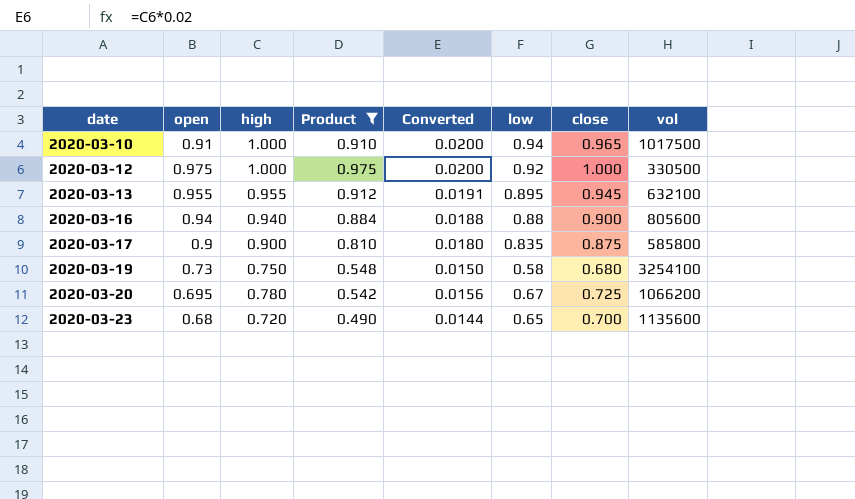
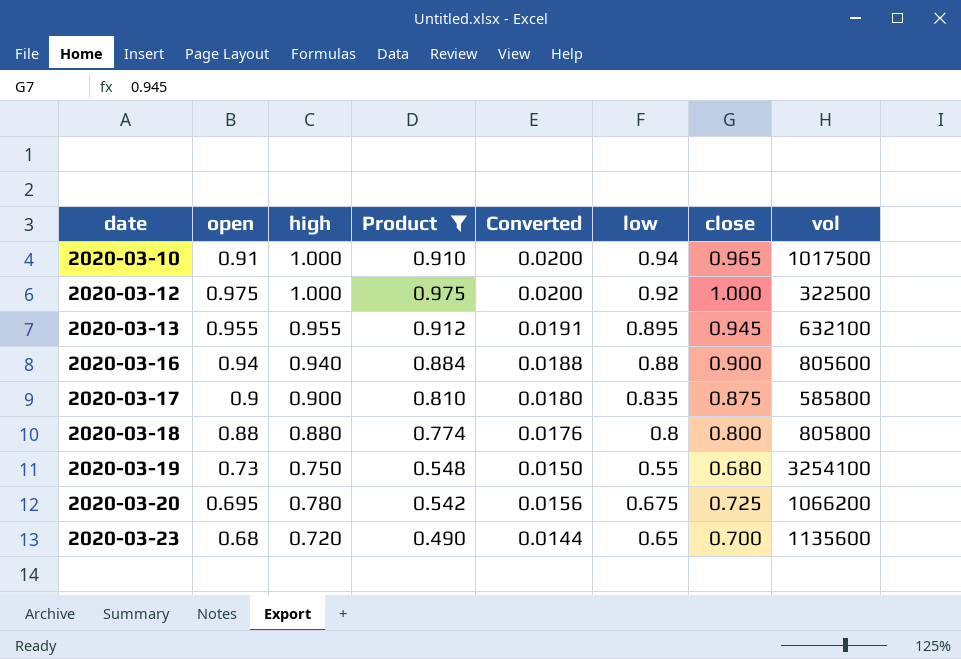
2020-03-12 | vol: 330500 -> 322500
row 2020-03-18: none -> 0.88 | 0.880 | 0.774 | 0.0176 | 0.8 | 0.800 | 805800
2020-03-19 | low: 0.58 -> 0.55
2020-03-20 | low: 0.67 -> 0.675

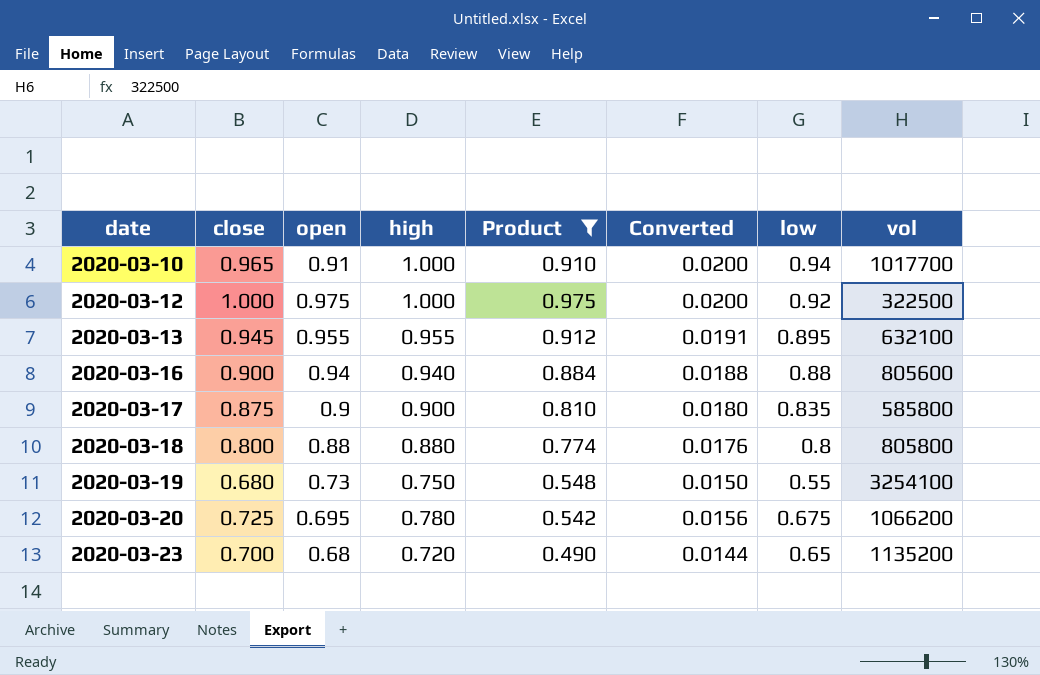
column close | position: 7 -> 2
2020-03-10 | vol: 1017500 -> 1017700
2020-03-23 | vol: 1135600 -> 1135200

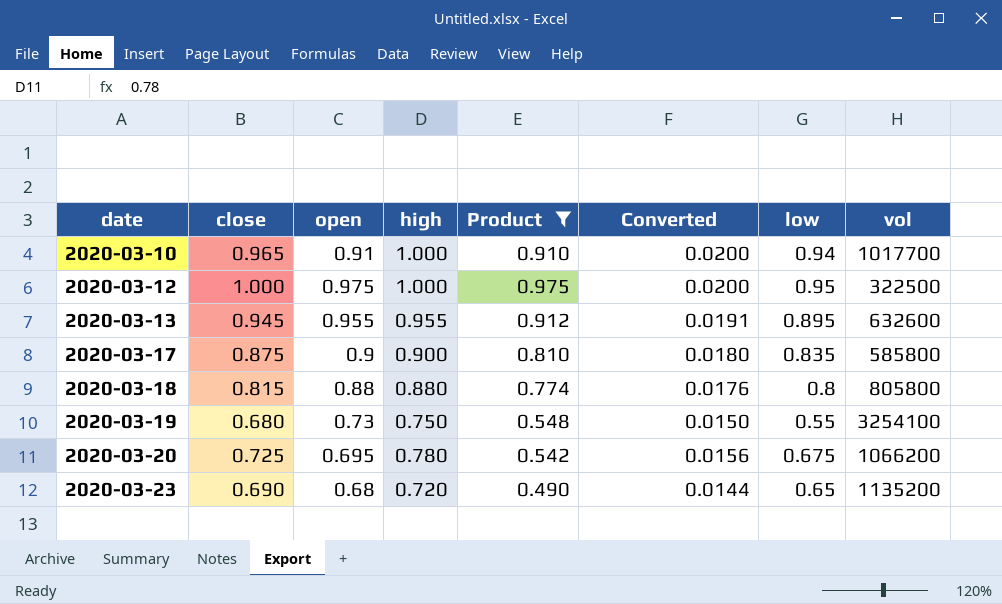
row 2020-03-16: 0.900 | 0.94 | 0.940 | 0.884 | 0.0188 | 0.88 | 805600 -> none
2020-03-12 | low: 0.92 -> 0.95
2020-03-13 | vol: 632100 -> 632600
2020-03-18 | close: 0.800 -> 0.815
2020-03-23 | close: 0.700 -> 0.690

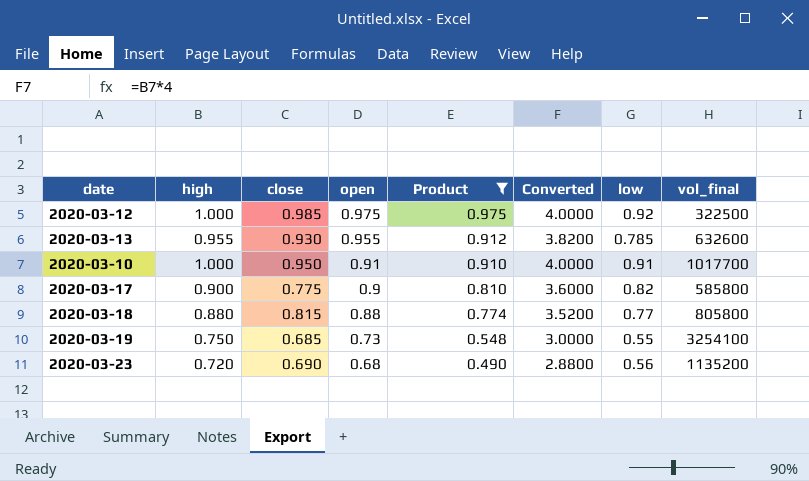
row order: date ascending -> open descending
column high | position: 4 -> 2
column Converted | formula: [high] * 0.02 -> [high] * 4
column name: vol -> vol_final
row 2020-03-20: 0.725 | 0.695 | 0.780 | 0.542 | 0.0156 | 0.675 | 1066200 -> none
2020-03-12 | close: 1.000 -> 0.985
2020-03-12 | low: 0.95 -> 0.92
2020-03-13 | close: 0.945 -> 0.930
2020-03-13 | low: 0.895 -> 0.785
2020-03-10 | close: 0.965 -> 0.950
2020-03-10 | low: 0.94 -> 0.91
2020-03-17 | close: 0.875 -> 0.775
2020-03-17 | low: 0.835 -> 0.82
2020-03-18 | low: 0.8 -> 0.77
2020-03-19 | close: 0.680 -> 0.685
2020-03-23 | low: 0.65 -> 0.56

